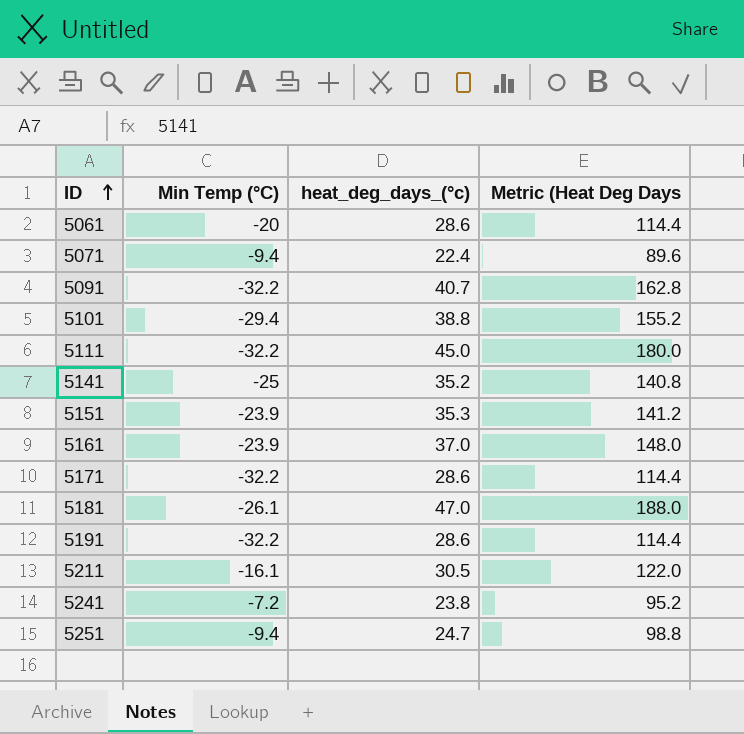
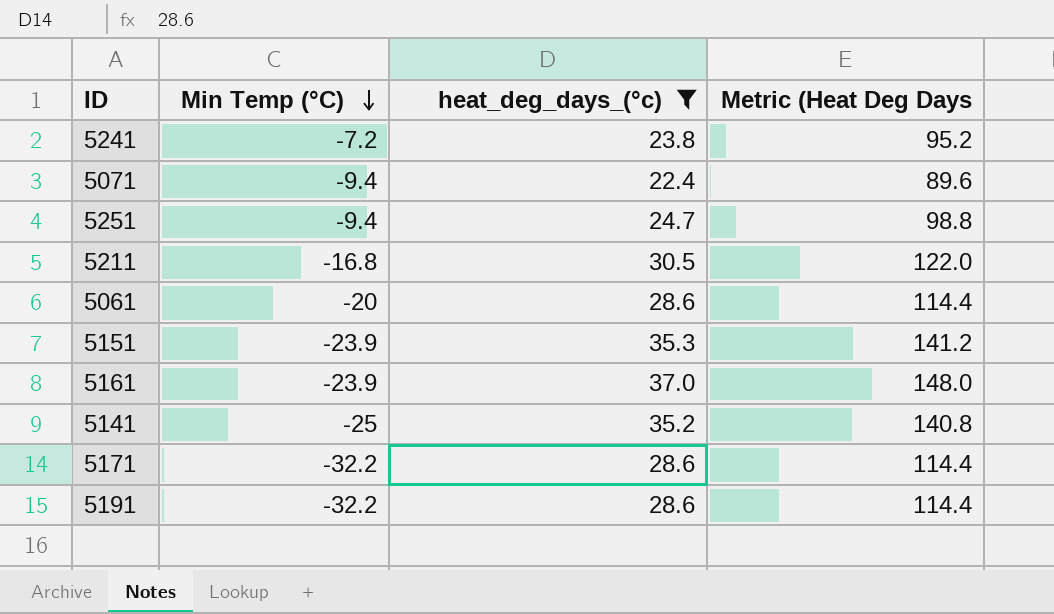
filter: none -> heat_deg_days_(°c) <= 37.0
row order: ID ascending -> Min Temp (°C) descending
5211 | Min Temp (°C): -16.1 -> -16.8

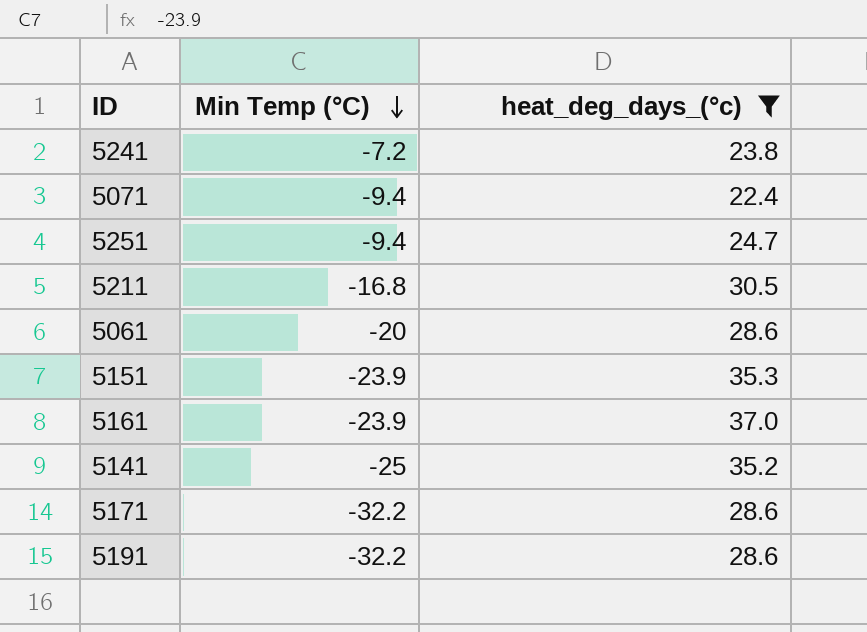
column Metric (Heat Deg Days | formula: [heat_deg_days_(°c)] * 4 -> none

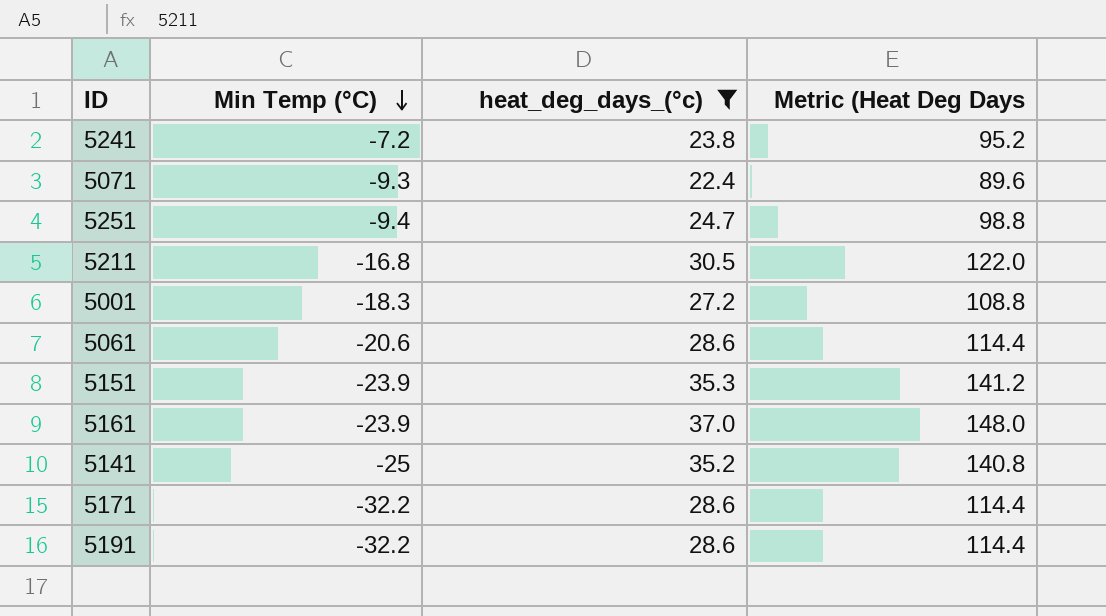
column Metric (Heat Deg Days | formula: none -> [heat_deg_days_(°c)] * 4
5071 | Min Temp (°C): -9.4 -> -9.3
row 5001: none -> -18.3 | 27.2 | 108.8
5061 | Min Temp (°C): -20 -> -20.6

